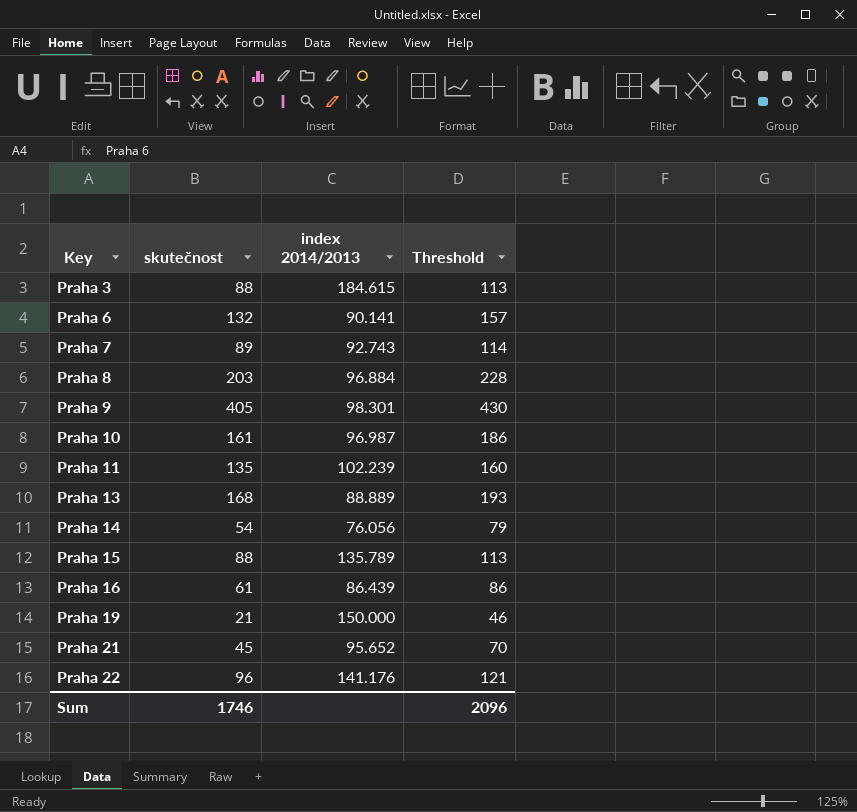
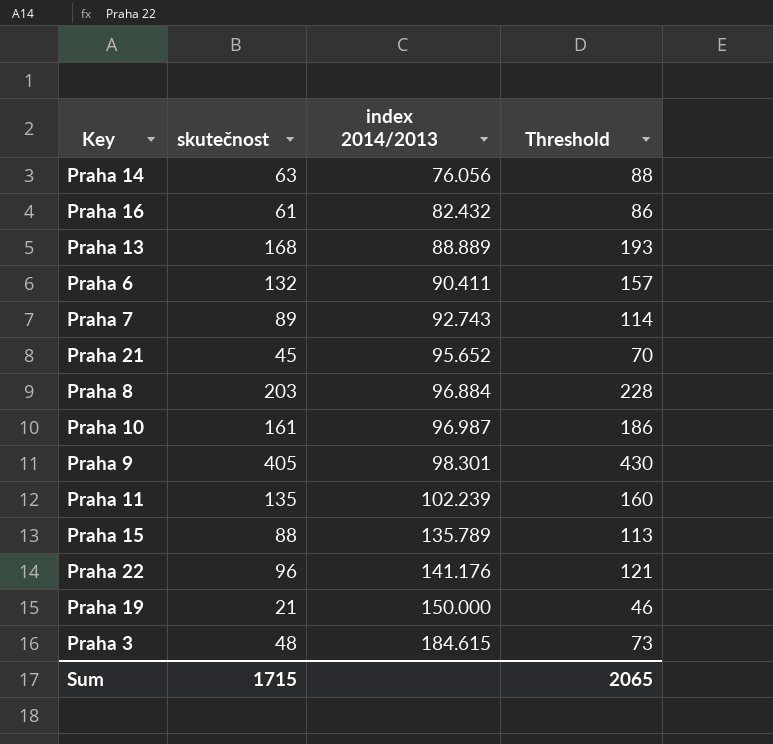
row order: Key ascending -> index 2014/2013 ascending
Praha 14 | skutečnost: 54 -> 63
Praha 14 | Threshold: 79 -> 88
Praha 16 | index 2014/2013: 86.439 -> 82.432
Praha 6 | index 2014/2013: 90.141 -> 90.411
Praha 3 | skutečnost: 88 -> 48
Praha 3 | Threshold: 113 -> 73
Sum | skutečnost: 1746 -> 1715
Sum | Threshold: 2096 -> 2065

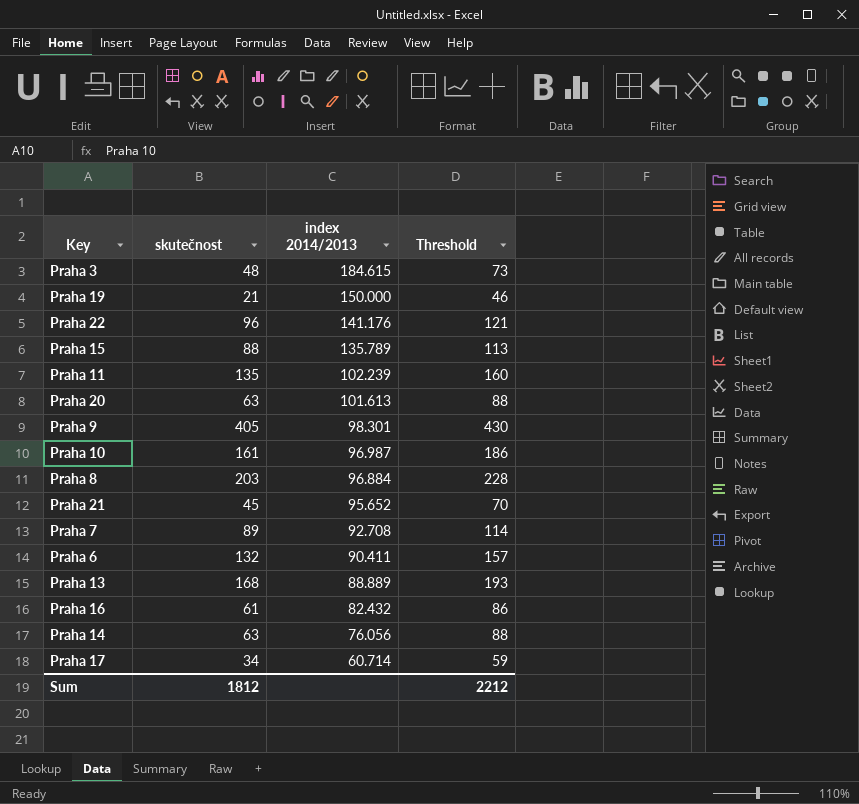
row order: index 2014/2013 ascending -> index 2014/2013 descending
row Praha 20: none -> 63 | 101.613 | 88
Praha 7 | index 2014/2013: 92.743 -> 92.708
row Praha 17: none -> 34 | 60.714 | 59
Sum | skutečnost: 1715 -> 1812
Sum | Threshold: 2065 -> 2212

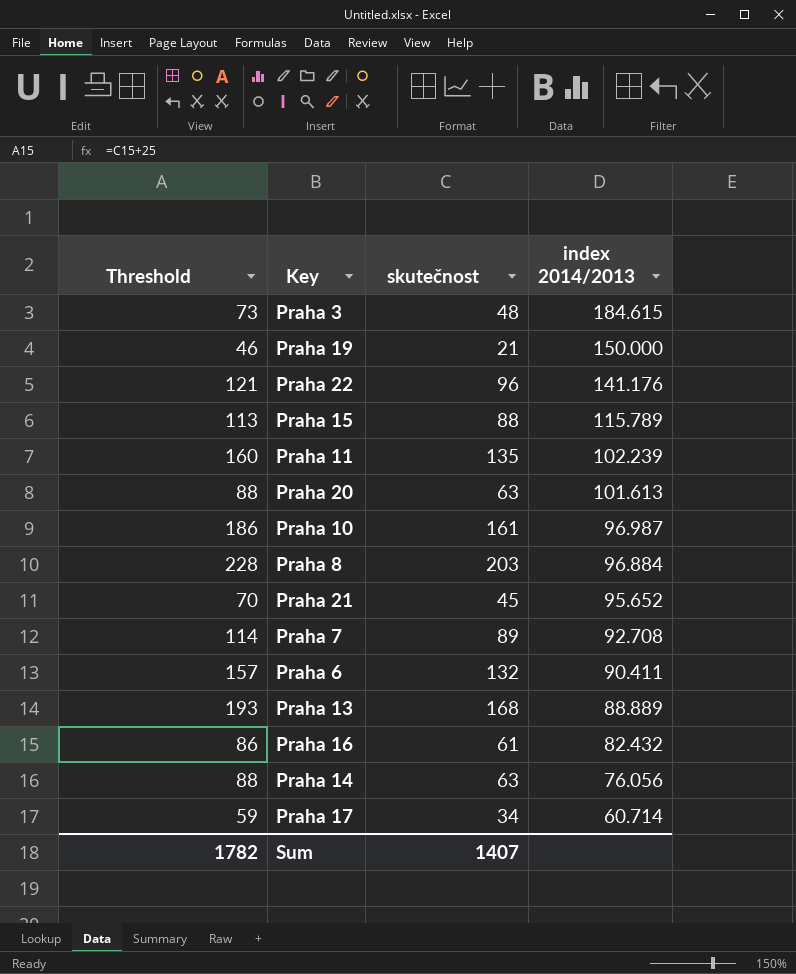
column Threshold | position: 4 -> 1
row Praha 9: 405 | 98.301 | 430 -> none
Praha 15 | index 2014/2013: 135.789 -> 115.789
Sum | Threshold: 2212 -> 1782
Sum | skutečnost: 1812 -> 1407

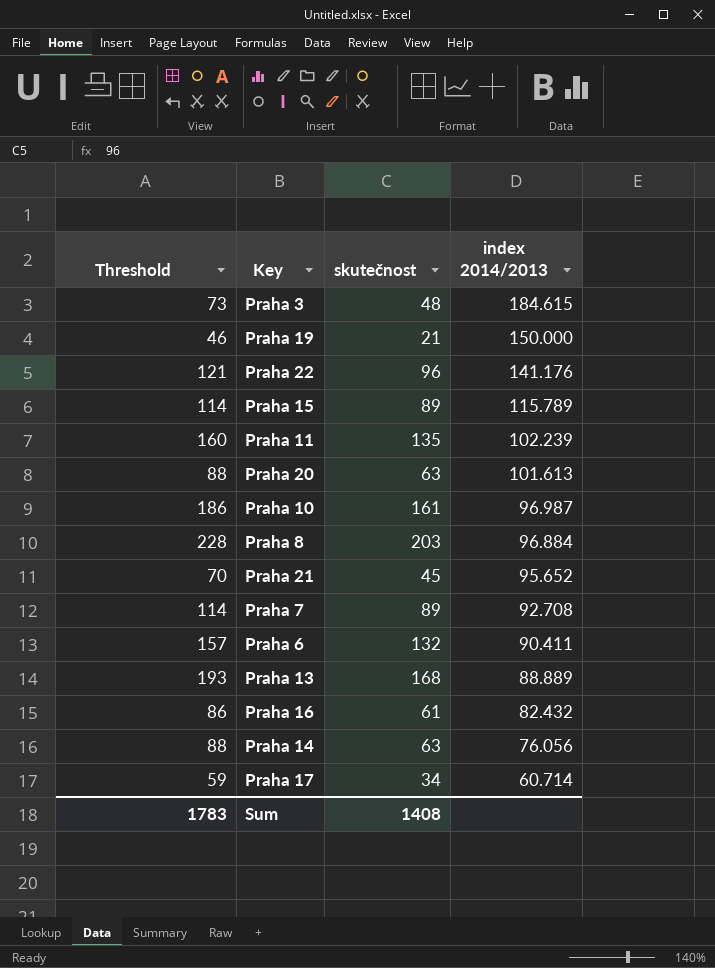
Praha 15 | Threshold: 113 -> 114
Praha 15 | skutečnost: 88 -> 89
Sum | Threshold: 1782 -> 1783
Sum | skutečnost: 1407 -> 1408

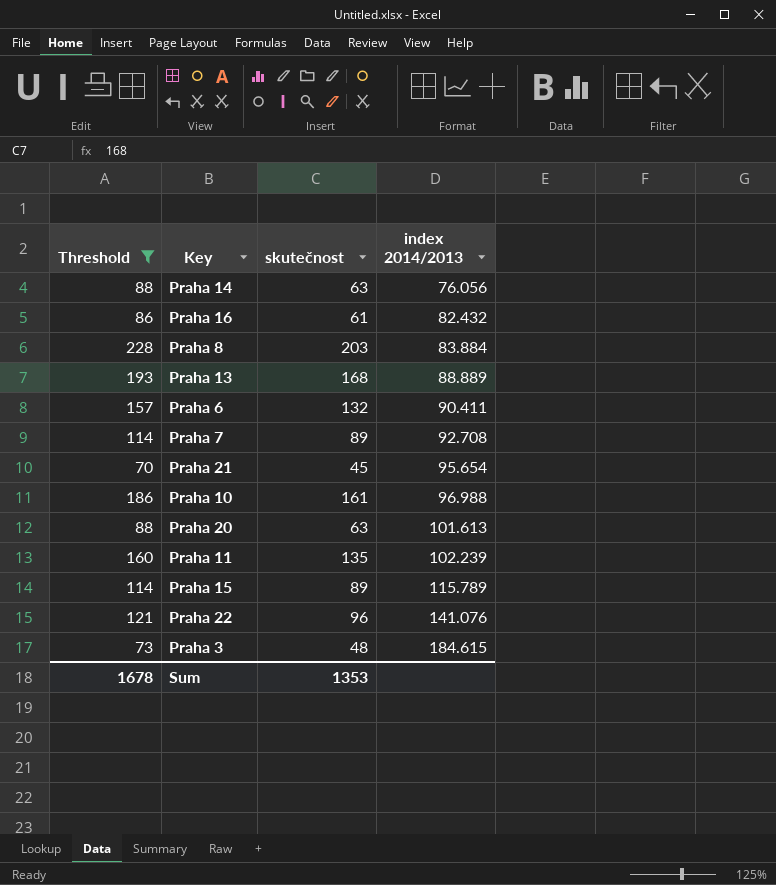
filter: none -> Threshold >= 70
row order: index 2014/2013 descending -> index 2014/2013 ascending
Praha 8 | index 2014/2013: 96.884 -> 83.884
Praha 21 | index 2014/2013: 95.652 -> 95.654
Praha 10 | index 2014/2013: 96.987 -> 96.988
Praha 22 | index 2014/2013: 141.176 -> 141.076
Sum | Threshold: 1783 -> 1678
Sum | skutečnost: 1408 -> 1353

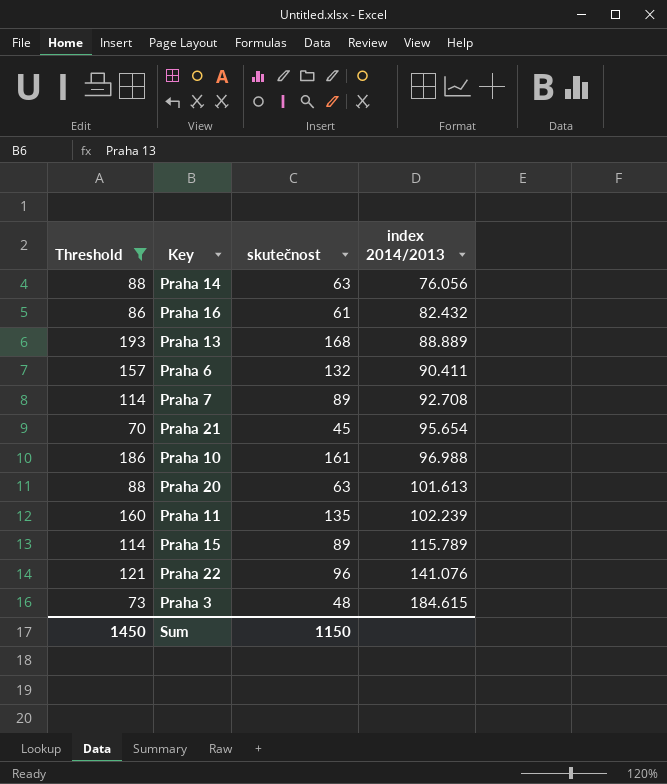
row Praha 8: 228 | 203 | 83.884 -> none
Sum | Threshold: 1678 -> 1450
Sum | skutečnost: 1353 -> 1150

